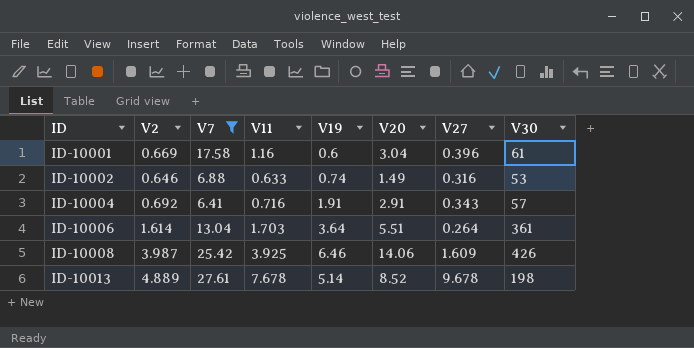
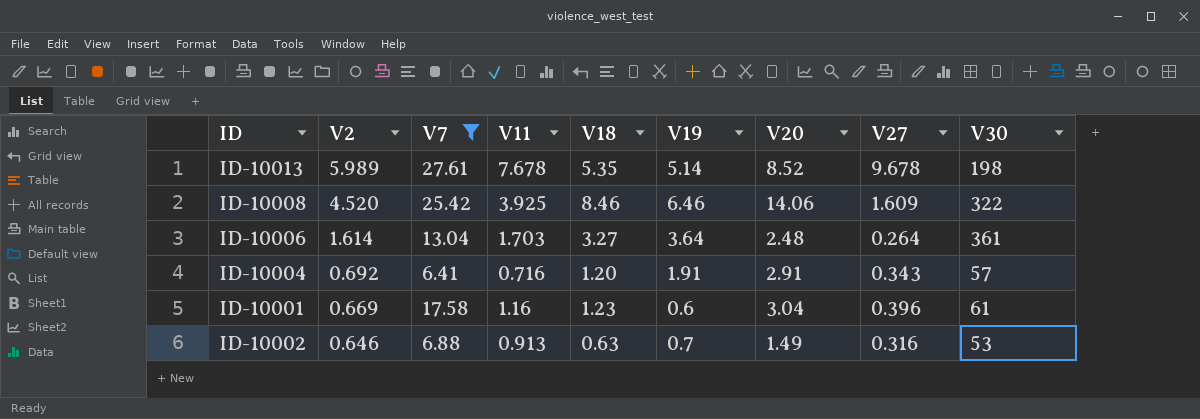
row order: ID ascending -> V2 descending
column V18 | position: none -> 5
ID-10013 | V2: 4.889 -> 5.989
ID-10008 | V2: 3.987 -> 4.520
ID-10008 | V30: 426 -> 322
ID-10006 | V20: 5.51 -> 2.48
ID-10002 | V11: 0.633 -> 0.913
ID-10002 | V19: 0.74 -> 0.7

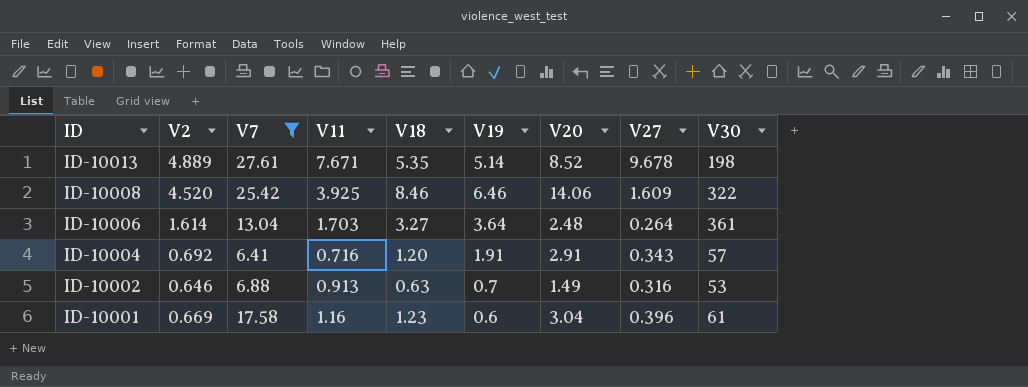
row order: V2 descending -> ID descending
ID-10013 | V2: 5.989 -> 4.889
ID-10013 | V11: 7.678 -> 7.671

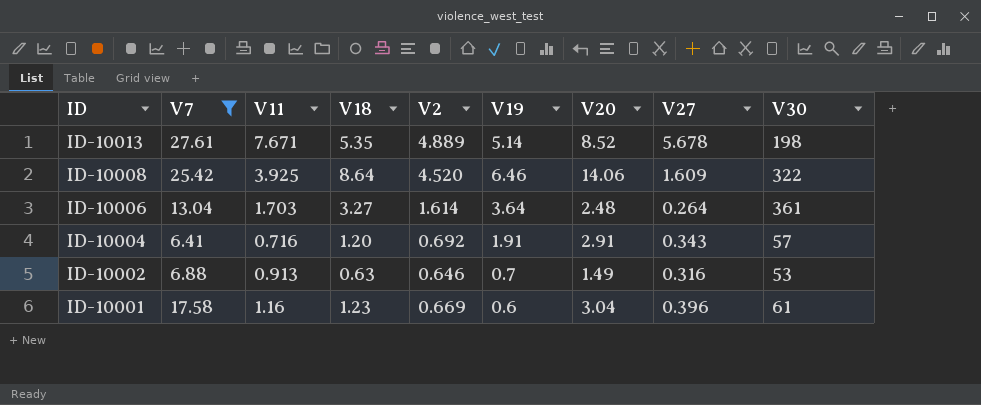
column V2 | position: 2 -> 5
ID-10013 | V27: 9.678 -> 5.678
ID-10008 | V18: 8.46 -> 8.64

